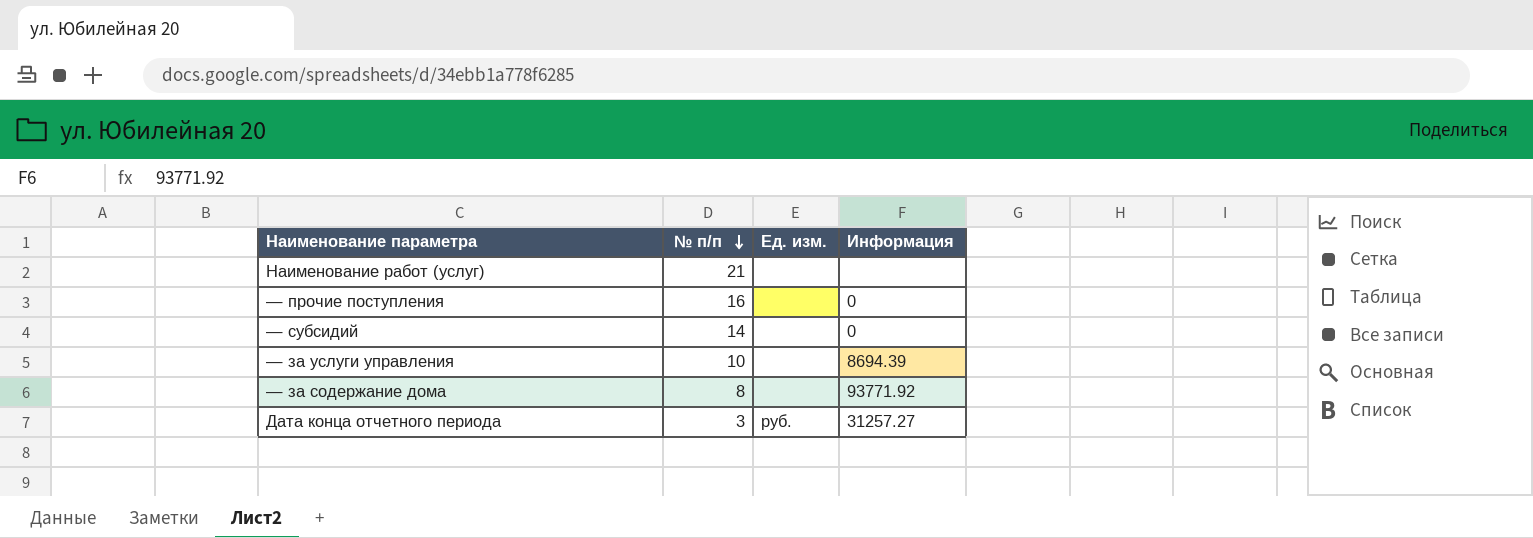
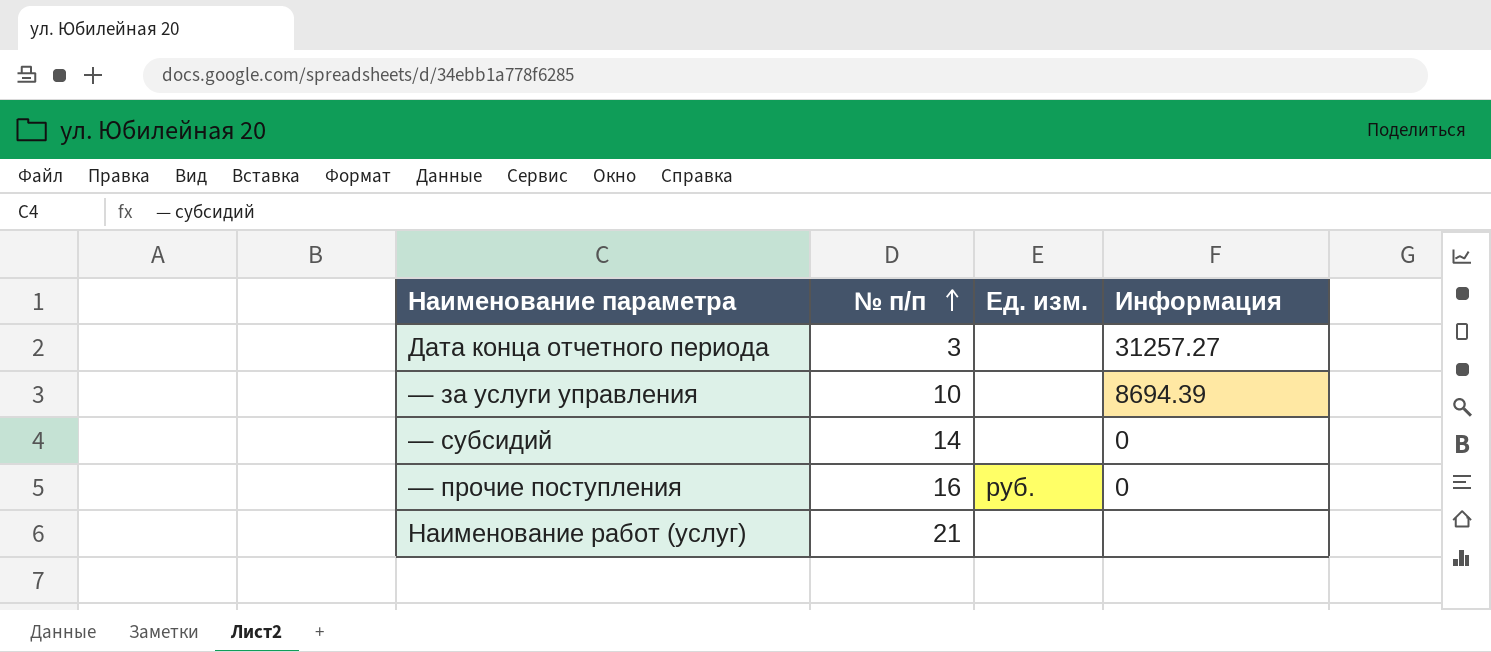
row order: № п/п descending -> № п/п ascending
row — за содержание дома: 8 | none | 93771.92 -> none
Дата конца отчетного периода | Ед. изм.: руб. -> none
— прочие поступления | Ед. изм.: none -> руб.

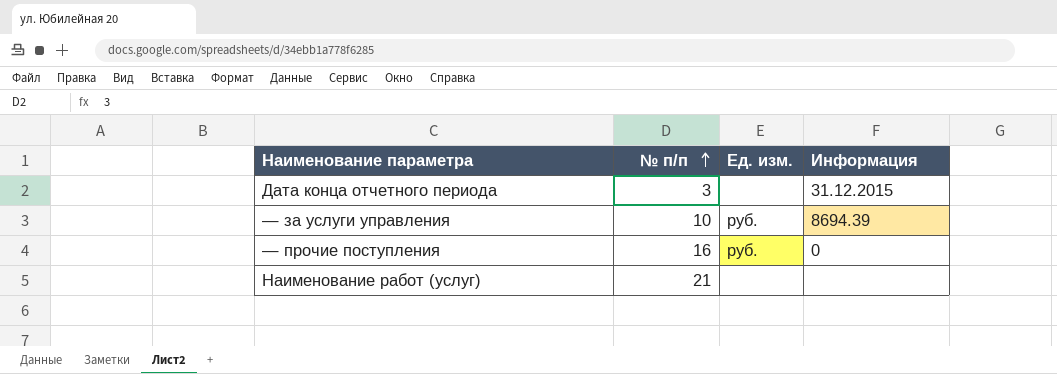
row — субсидий: 14 | none | 0 -> none
Дата конца отчетного периода | Информация: 31257.27 -> 31.12.2015
— за услуги управления | Ед. изм.: none -> руб.

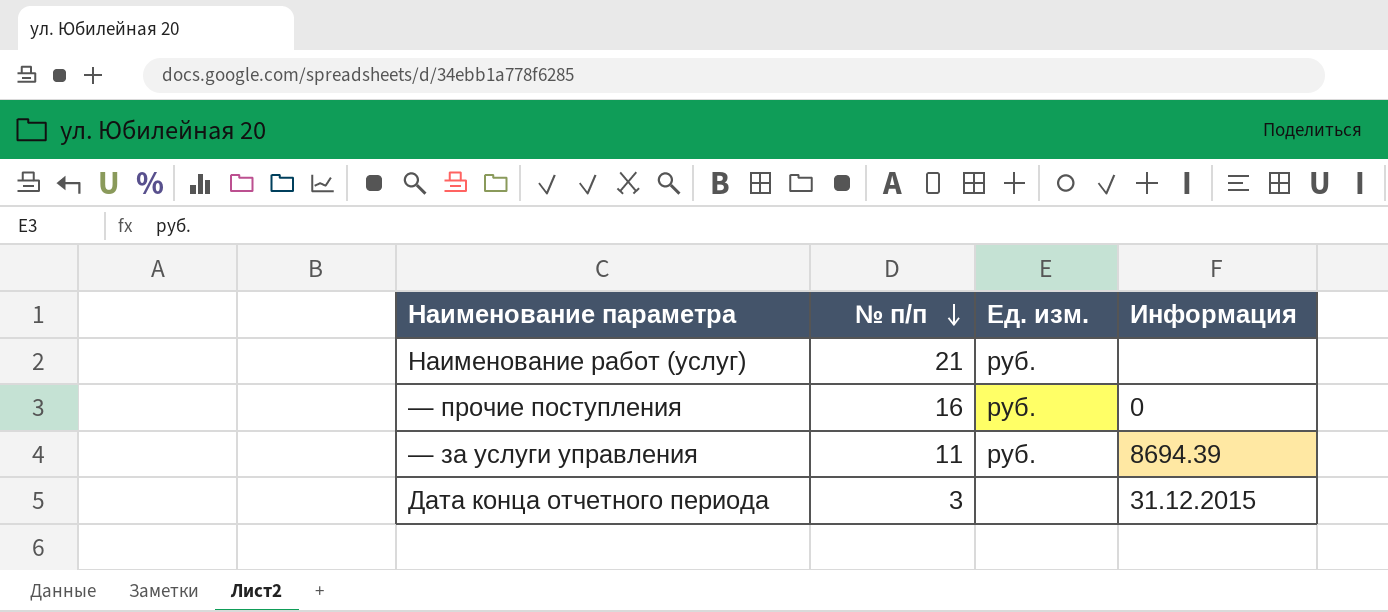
row order: № п/п ascending -> № п/п descending
Наименование работ (услуг) | Ед. изм.: none -> руб.
— за услуги управления | № п/п: 10 -> 11

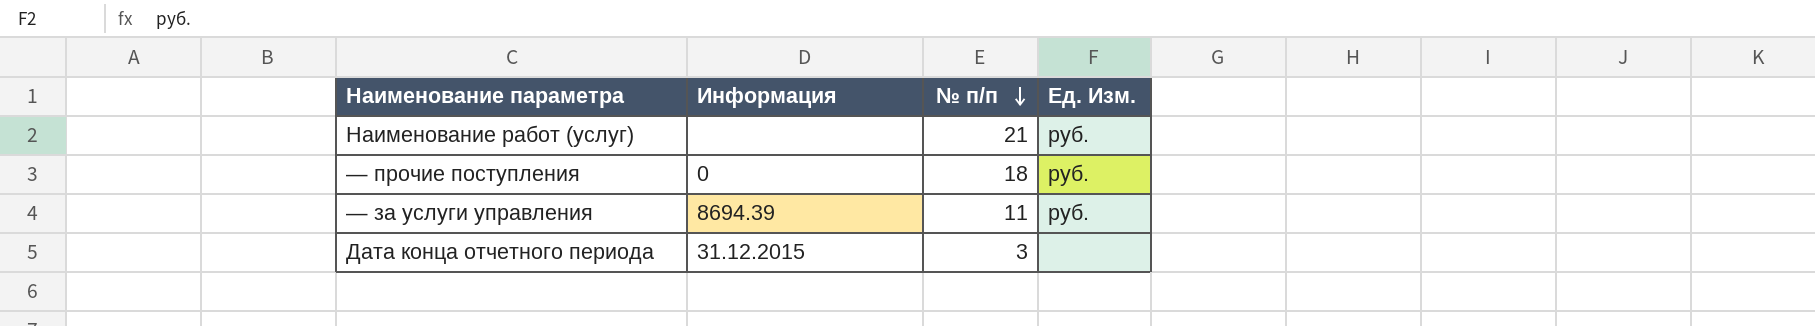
column Информация | position: 4 -> 2
column name: Ед. изм. -> Ед. Изм.
— прочие поступления | № п/п: 16 -> 18

